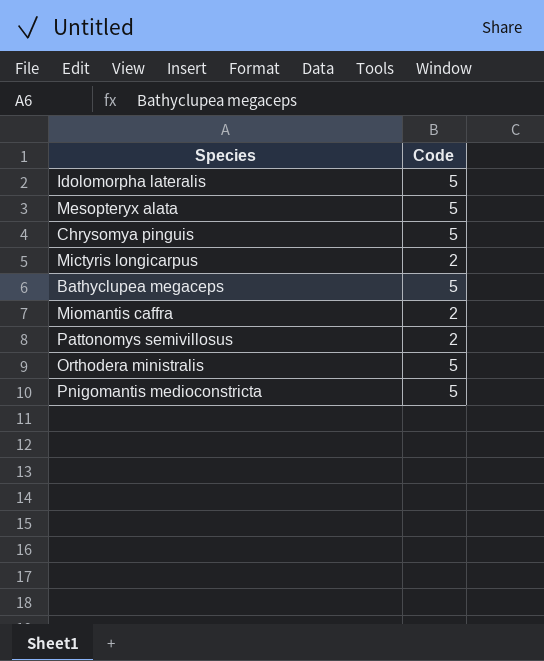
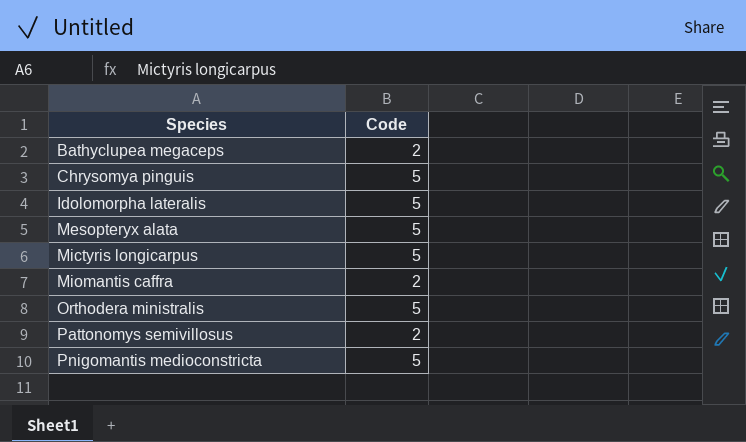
row order: none -> Species ascending
Bathyclupea megaceps | Code: 5 -> 2
Mictyris longicarpus | Code: 2 -> 5

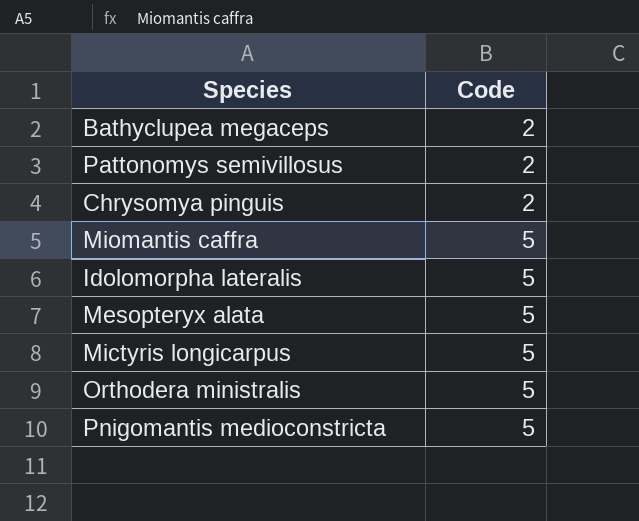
row order: Species ascending -> Code ascending
Chrysomya pinguis | Code: 5 -> 2
Miomantis caffra | Code: 2 -> 5

